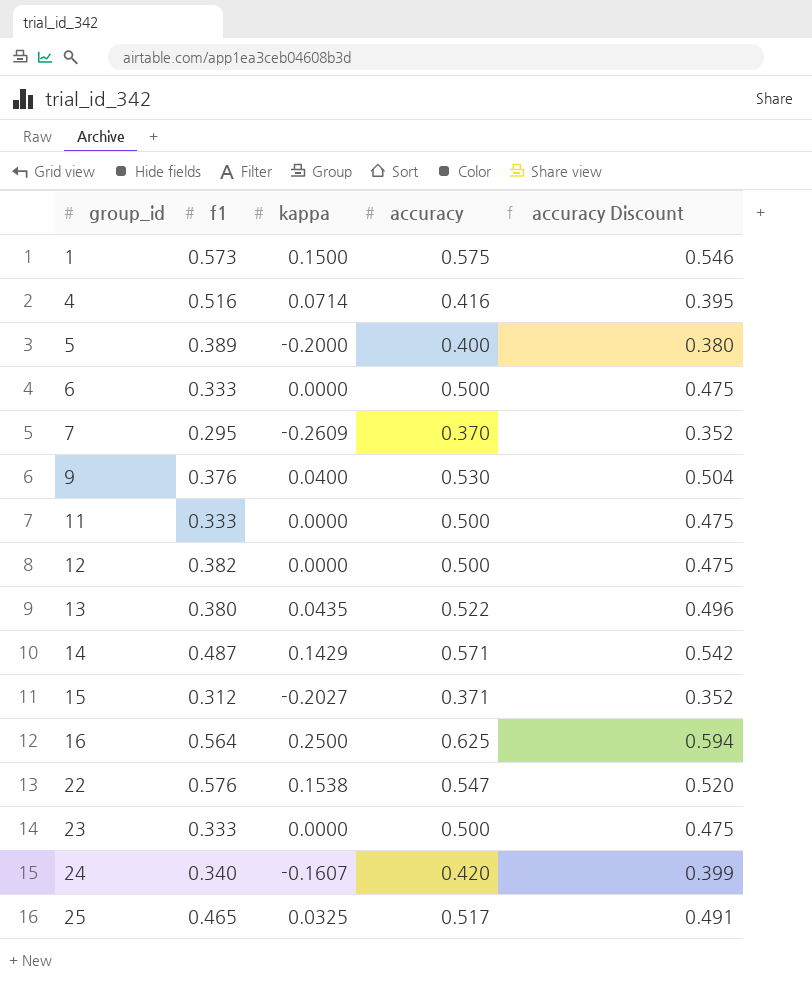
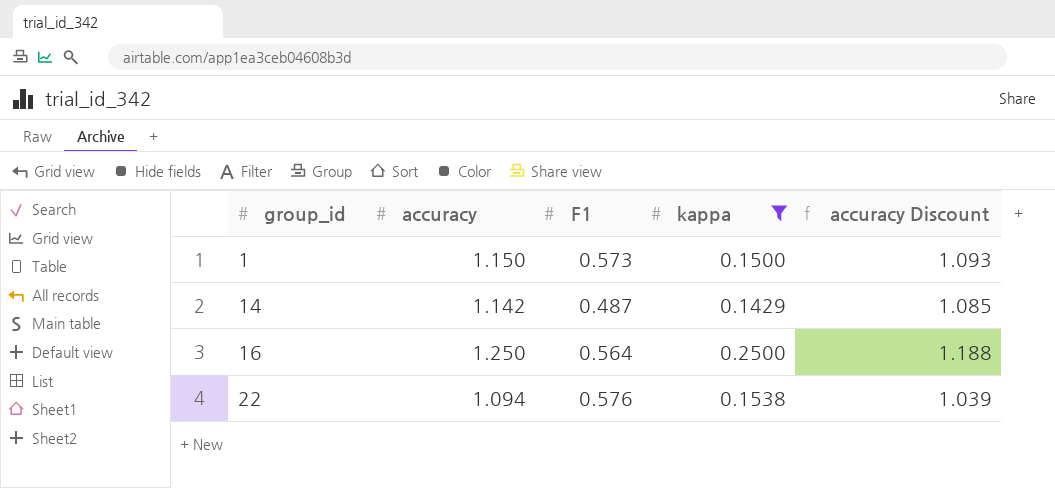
filter: none -> kappa >= 0.1429
column accuracy | position: 4 -> 2
column name: f1 -> F1
1 | accuracy: 0.575 -> 1.150
1 | accuracy Discount: 0.546 -> 1.093
14 | accuracy: 0.571 -> 1.142
14 | accuracy Discount: 0.542 -> 1.085
16 | accuracy: 0.625 -> 1.250
16 | accuracy Discount: 0.594 -> 1.188
22 | accuracy: 0.547 -> 1.094
22 | accuracy Discount: 0.520 -> 1.039

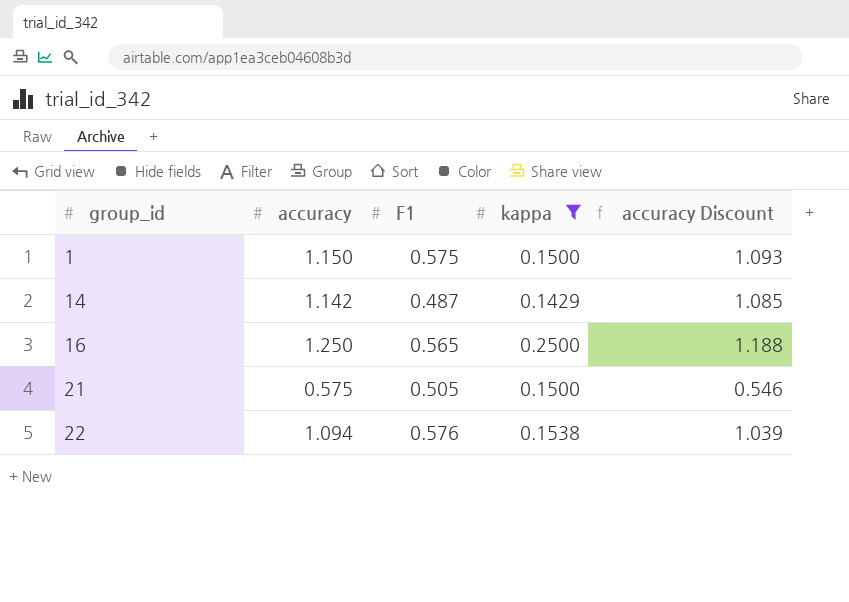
1 | F1: 0.573 -> 0.575
16 | F1: 0.564 -> 0.565
row 21: none -> 0.575 | 0.505 | 0.1500 | 0.546

